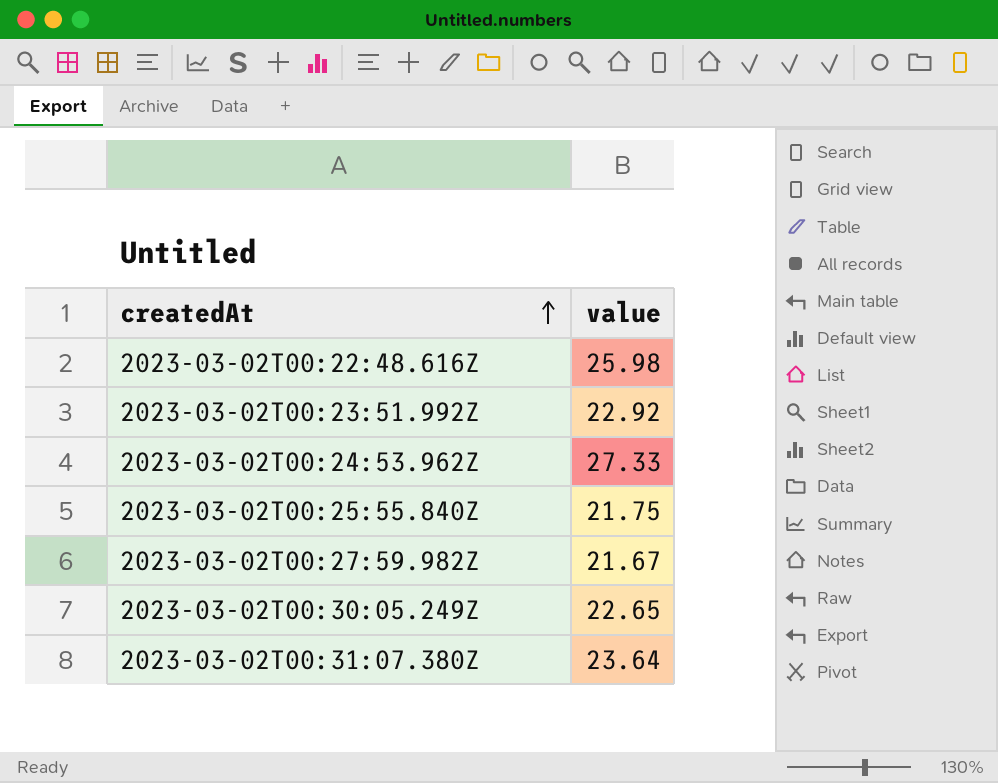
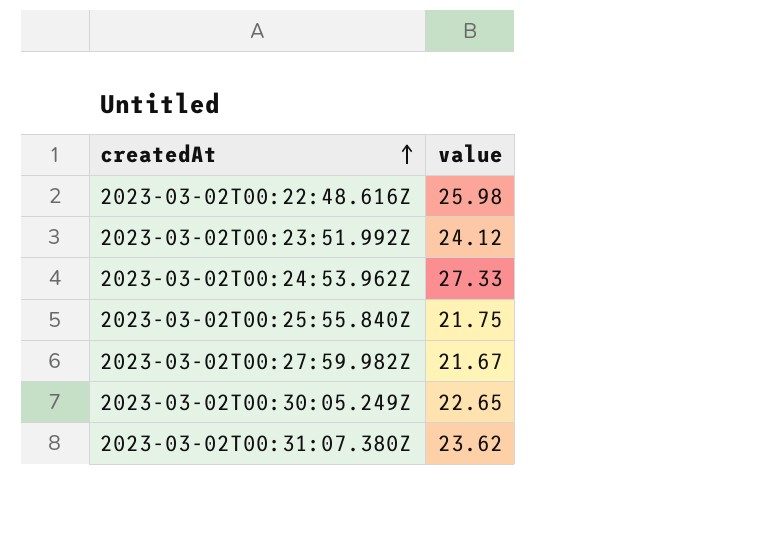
2023-03-02T00:23:51.992Z | value: 22.92 -> 24.12
2023-03-02T00:31:07.380Z | value: 23.64 -> 23.62

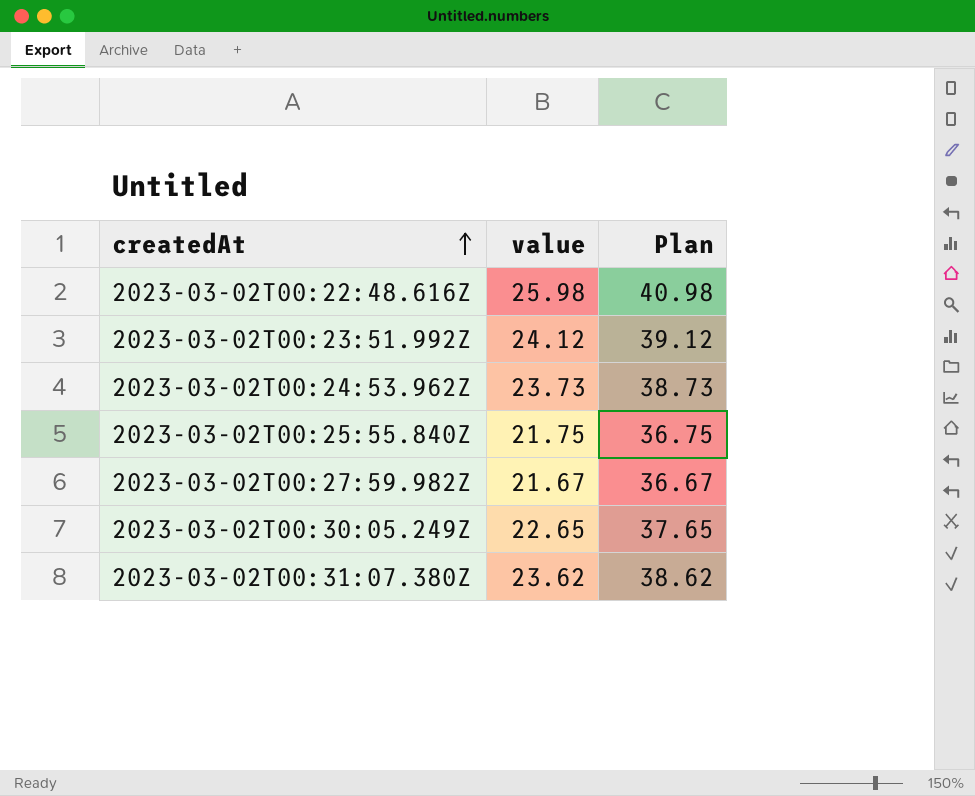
column Plan | formula: none -> [value] + 15
2023-03-02T00:24:53.962Z | value: 27.33 -> 23.73

